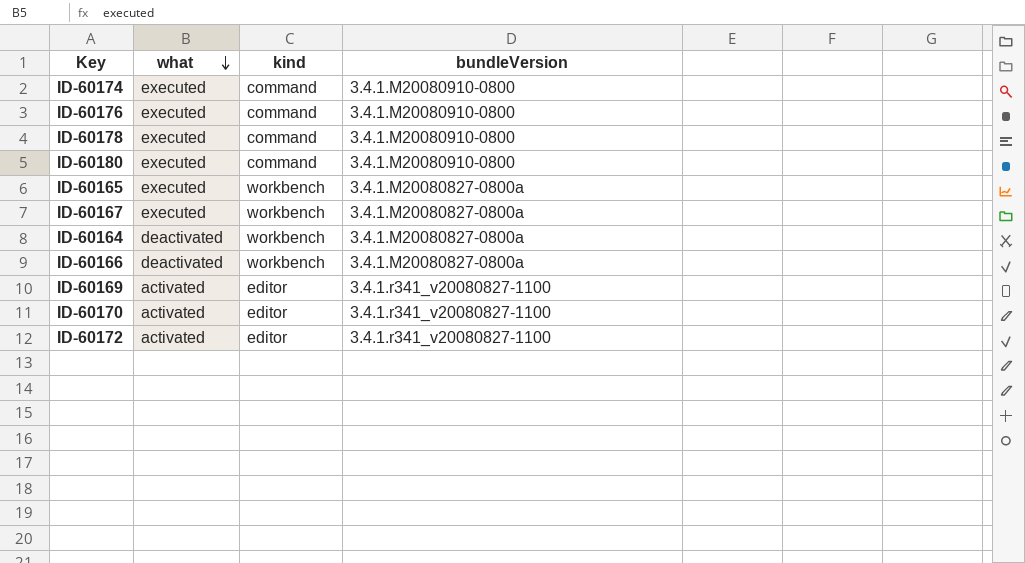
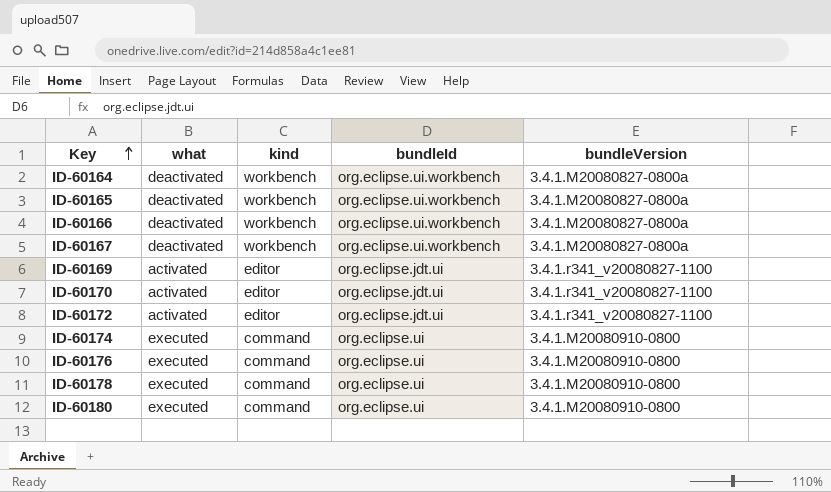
row order: what descending -> Key ascending
column bundleId | position: none -> 4
ID-60165 | what: executed -> deactivated
ID-60167 | what: executed -> deactivated

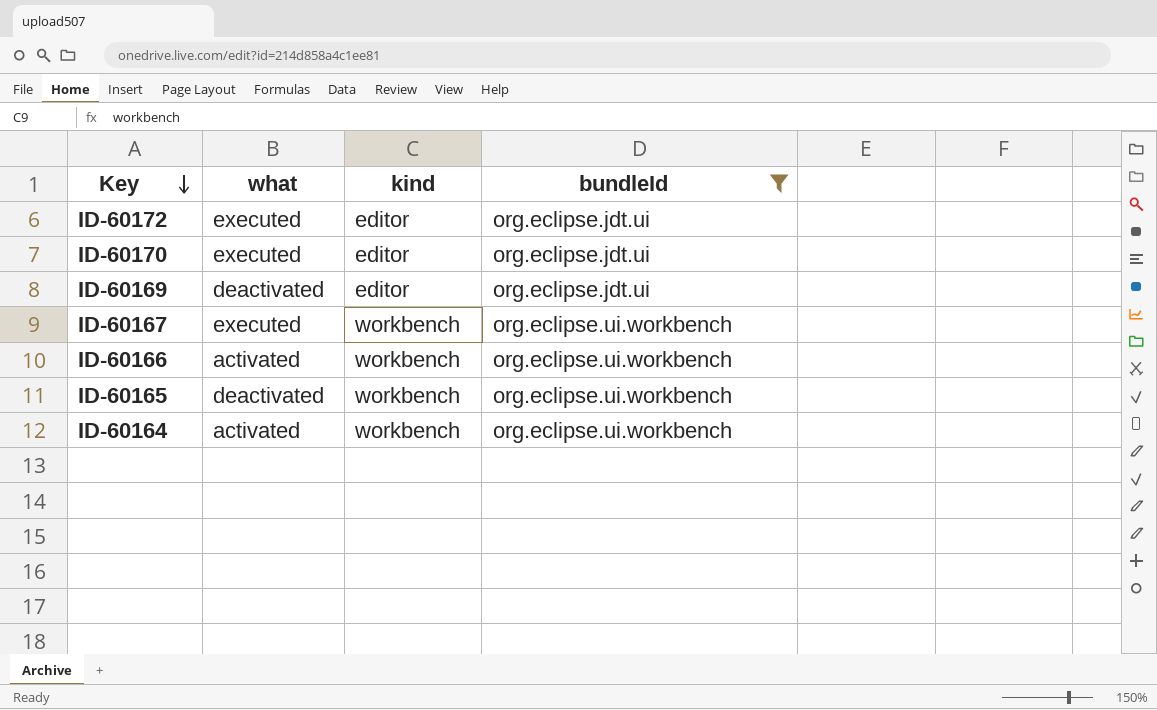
filter: none -> bundleId != org.eclipse.ui
row order: Key ascending -> Key descending
column bundleVersion | position: 5 -> none
ID-60172 | what: activated -> executed
ID-60170 | what: activated -> executed
ID-60169 | what: activated -> deactivated
ID-60167 | what: deactivated -> executed
ID-60166 | what: deactivated -> activated
ID-60164 | what: deactivated -> activated

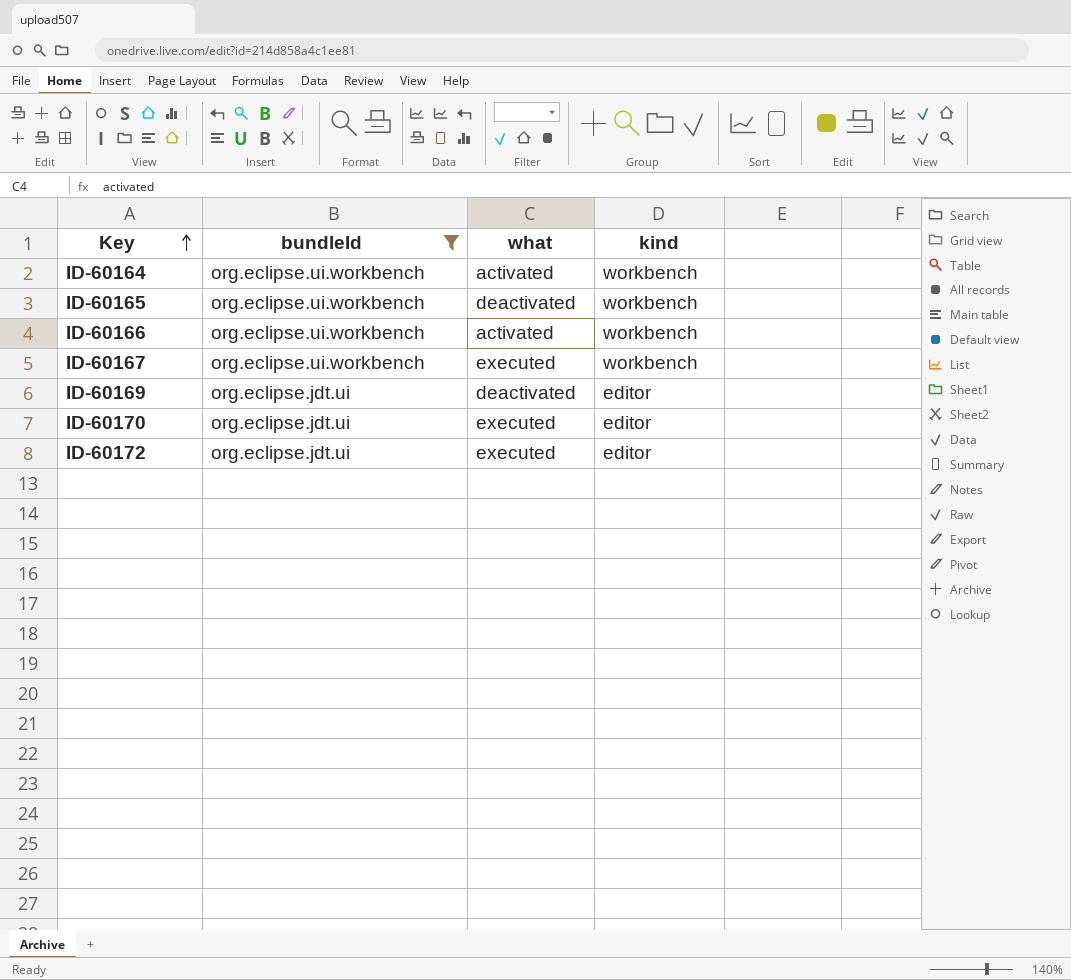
row order: Key descending -> Key ascending
column bundleId | position: 4 -> 2

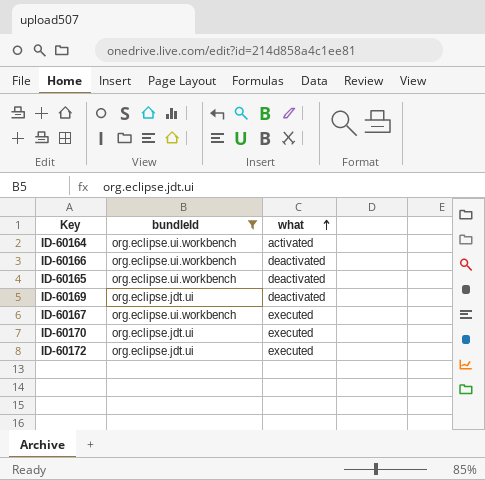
row order: Key ascending -> what ascending
column kind | position: 4 -> none
ID-60166 | what: activated -> deactivated

